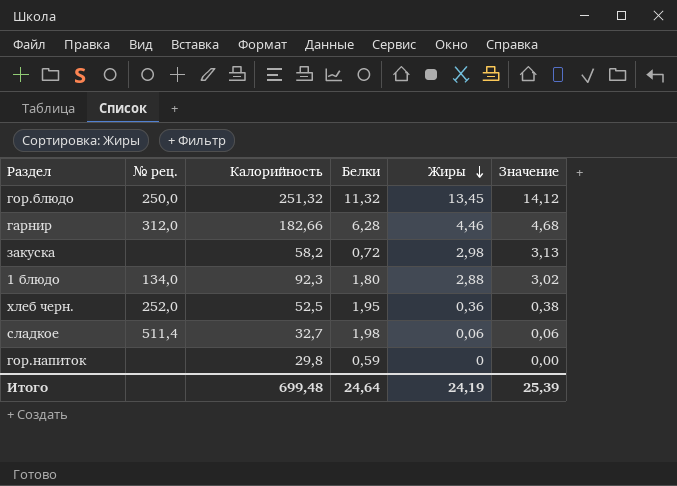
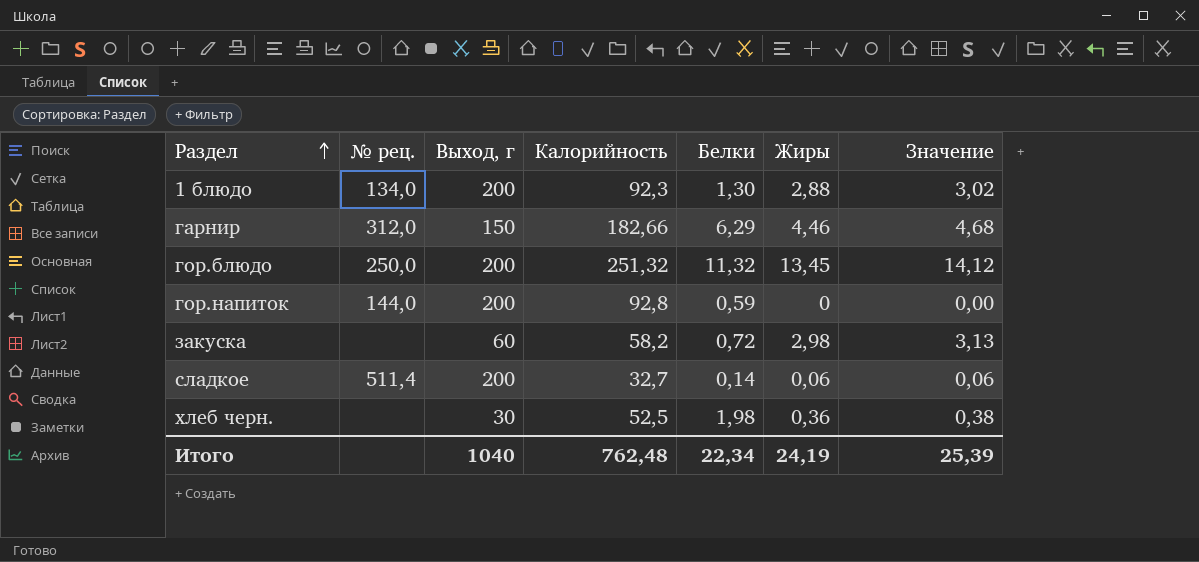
row order: Жиры descending -> Раздел ascending
column Выход, г | position: none -> 3
1 блюдо | Белки: 1,80 -> 1,30
гарнир | Белки: 6,28 -> 6,29
гор.напиток | № рец.: none -> 144,0
гор.напиток | Калорийность: 29,8 -> 92,8
сладкое | Белки: 1,98 -> 0,14
хлеб черн. | № рец.: 252,0 -> none
хлеб черн. | Белки: 1,95 -> 1,98
Итого | Калорийность: 699,48 -> 762,48
Итого | Белки: 24,64 -> 22,34

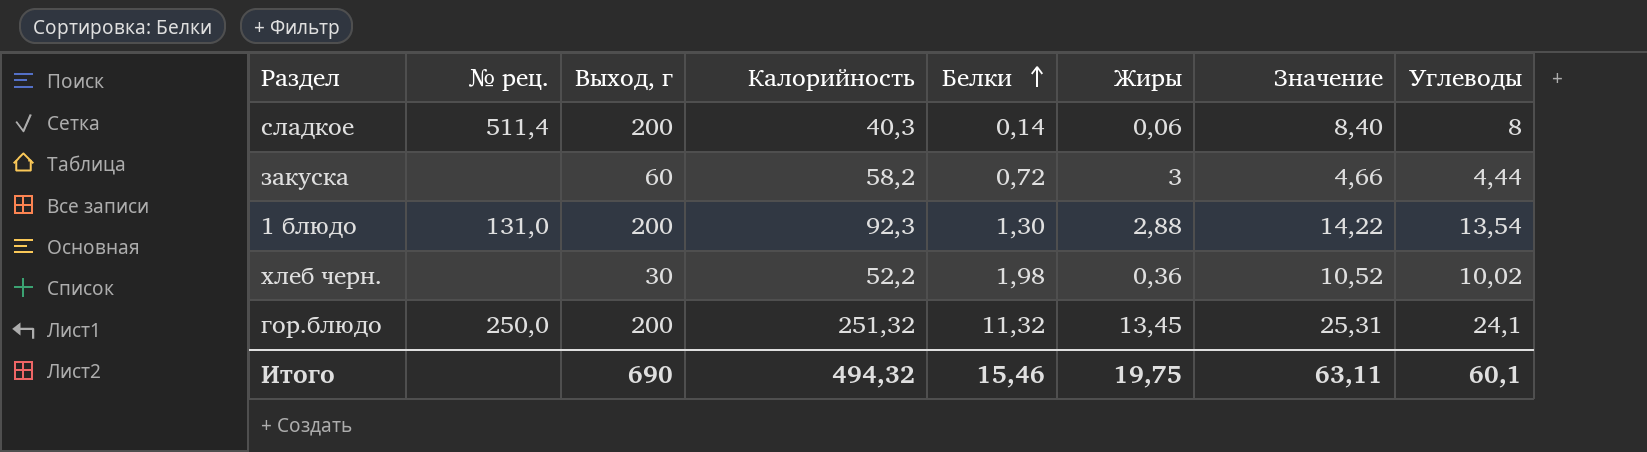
row order: Раздел ascending -> Белки ascending
column Значение | formula: [Жиры] * 1,05 -> [Углеводы] * 1,05
column Углеводы | position: none -> 8
row гарнир: 312,0 | 150 | 182,66 | 6,29 | 4,46 | 4,68 -> none
row гор.напиток: 144,0 | 200 | 92,8 | 0,59 | 0 | 0,00 -> none
сладкое | Калорийность: 32,7 -> 40,3
закуска | Жиры: 2,98 -> 3
1 блюдо | № рец.: 134,0 -> 131,0
хлеб черн. | Калорийность: 52,5 -> 52,2
Итого | Выход, г: 1040 -> 690
Итого | Калорийность: 762,48 -> 494,32
Итого | Белки: 22,34 -> 15,46
Итого | Жиры: 24,19 -> 19,75
Итого | Значение: 25,39 -> 63,11

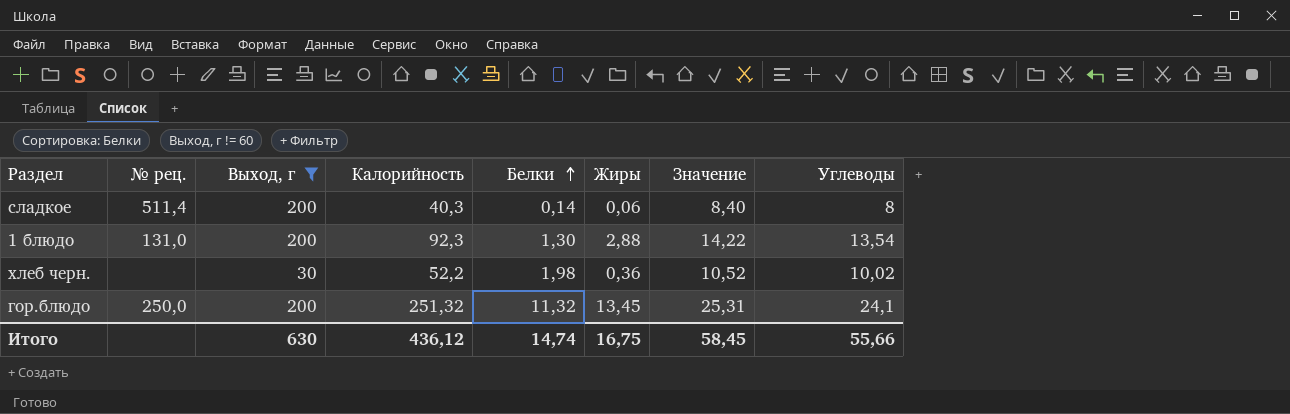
filter: none -> Выход, г != 60
Итого | Выход, г: 690 -> 630
Итого | Калорийность: 494,32 -> 436,12
Итого | Белки: 15,46 -> 14,74
Итого | Жиры: 19,75 -> 16,75
Итого | Значение: 63,11 -> 58,45
Итого | Углеводы: 60,1 -> 55,66

